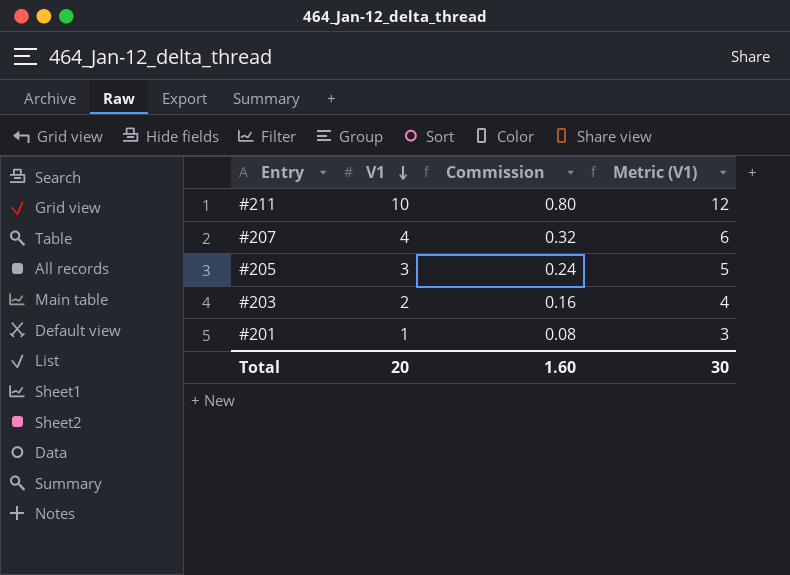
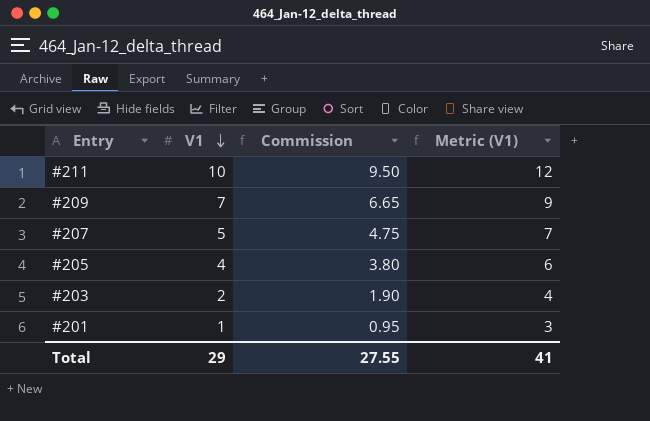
column Commission | formula: [V1] * 0.08 -> [V1] * 0.95
row #209: none -> 7 | 6.65 | 9
#207 | V1: 4 -> 5
#207 | Metric (V1): 6 -> 7
#205 | V1: 3 -> 4
#205 | Metric (V1): 5 -> 6
Total | V1: 20 -> 29
Total | Commission: 1.60 -> 27.55
Total | Metric (V1): 30 -> 41

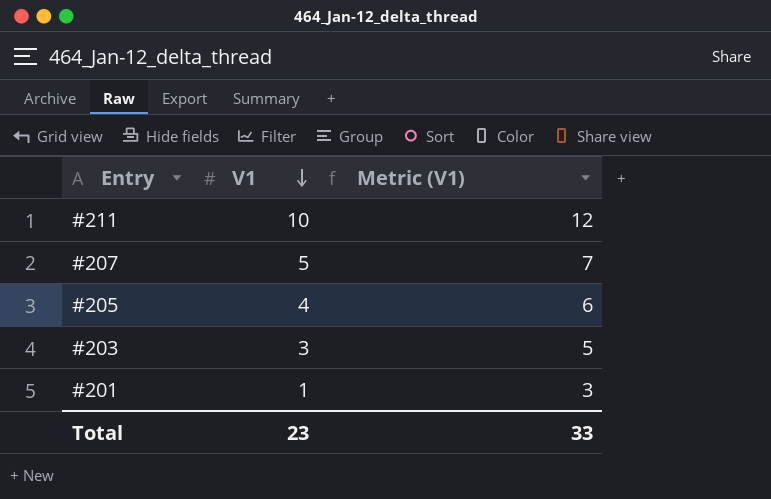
column Commission | formula: [V1] * 0.95 -> none
row #209: 7 | 6.65 | 9 -> none
#203 | V1: 2 -> 3
#203 | Metric (V1): 4 -> 5
Total | V1: 29 -> 23
Total | Metric (V1): 41 -> 33

